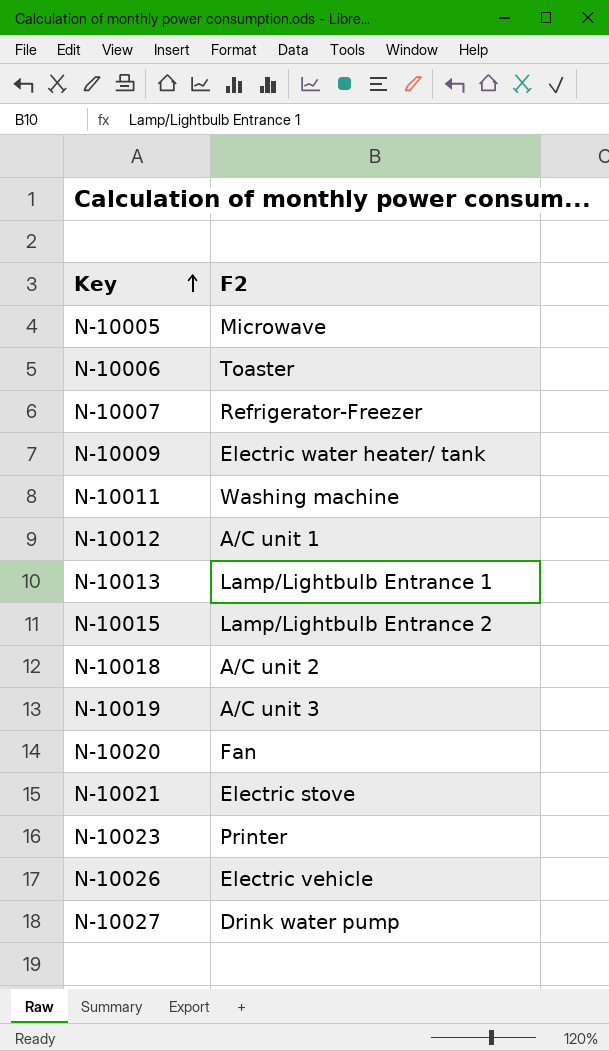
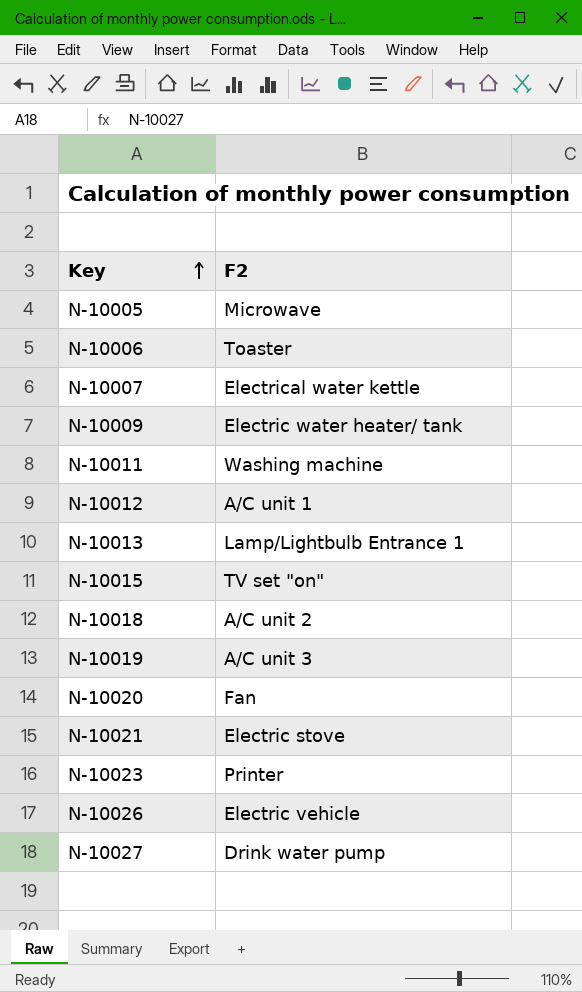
N-10007 | F2: Refrigerator-Freezer -> Electrical water kettle
N-10015 | F2: Lamp/Lightbulb Entrance 2 -> TV set "on"

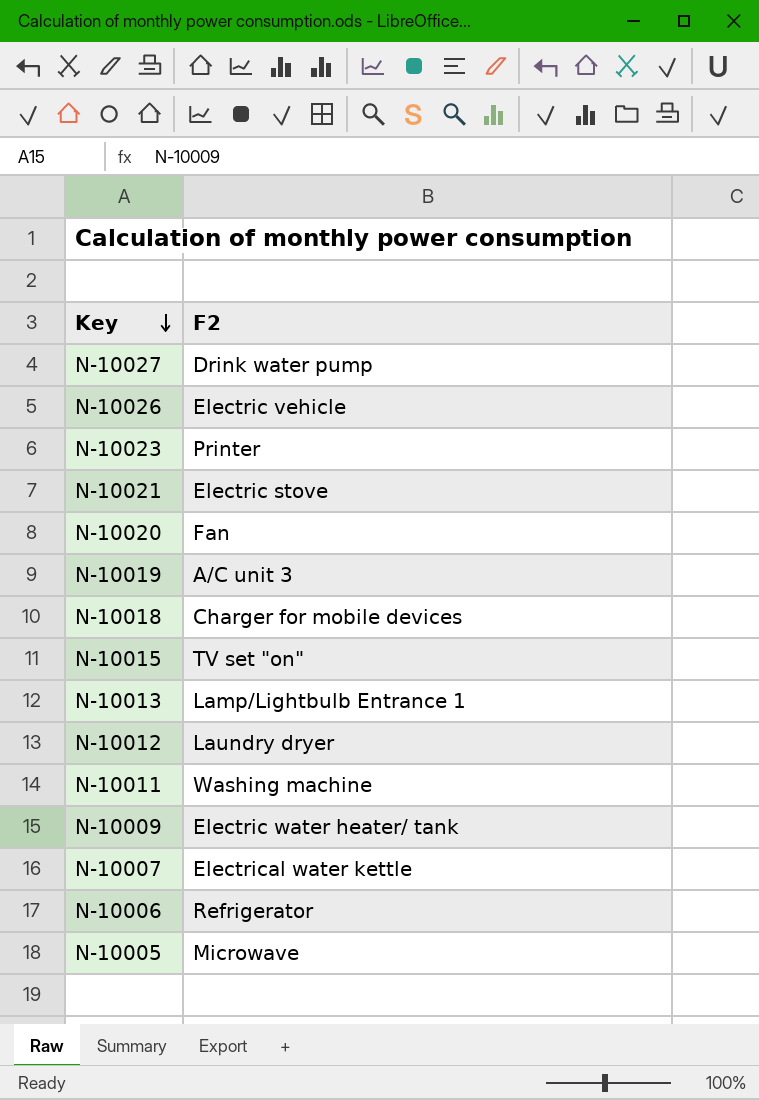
row order: Key ascending -> Key descending
N-10018 | F2: A/C unit 2 -> Charger for mobile devices
N-10012 | F2: A/C unit 1 -> Laundry dryer
N-10006 | F2: Toaster -> Refrigerator

